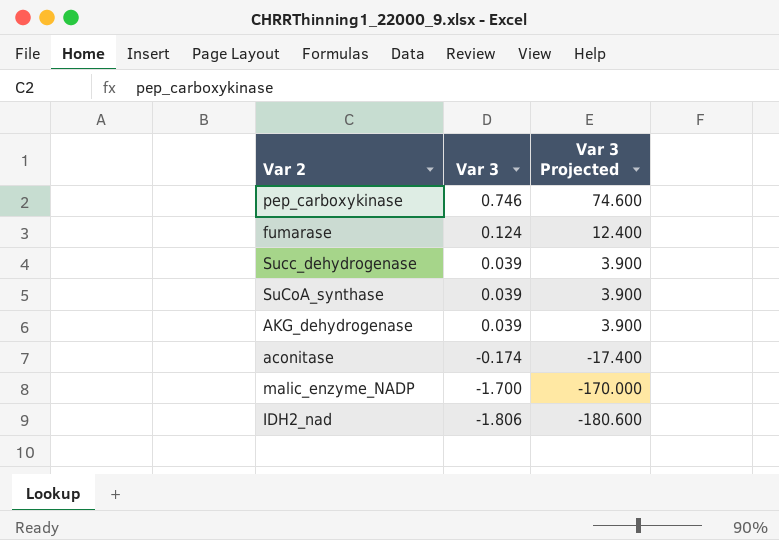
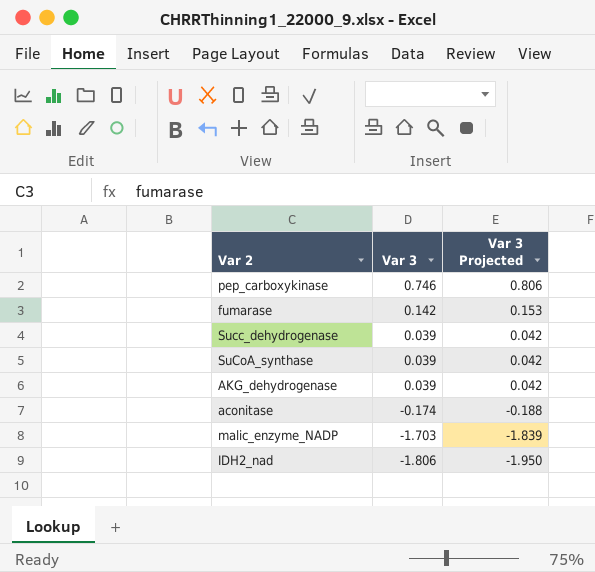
column Var 3 Projected | formula: [Var 3] * 100 -> [Var 3] * 1.08
fumarase | Var 3: 0.124 -> 0.142
malic_enzyme_NADP | Var 3: -1.700 -> -1.703

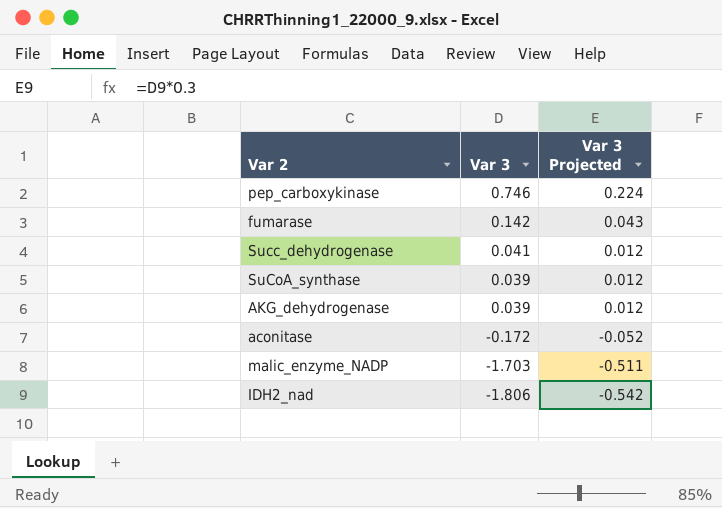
column Var 3 Projected | formula: [Var 3] * 1.08 -> [Var 3] * 0.3
Succ_dehydrogenase | Var 3: 0.039 -> 0.041
aconitase | Var 3: -0.174 -> -0.172

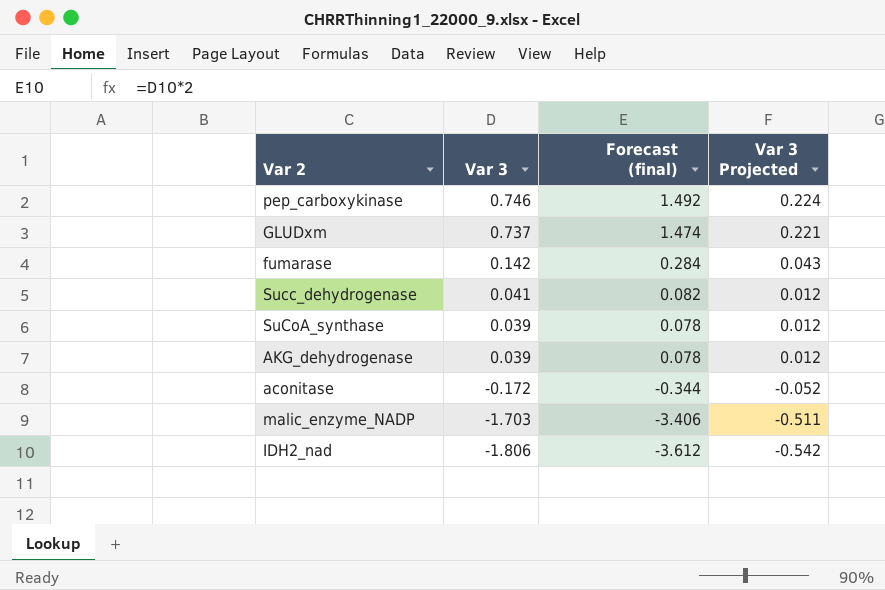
column Forecast (final) | formula: none -> [Var 3] * 2
row GLUDxm: none -> 0.737 | 1.474 | 0.221

